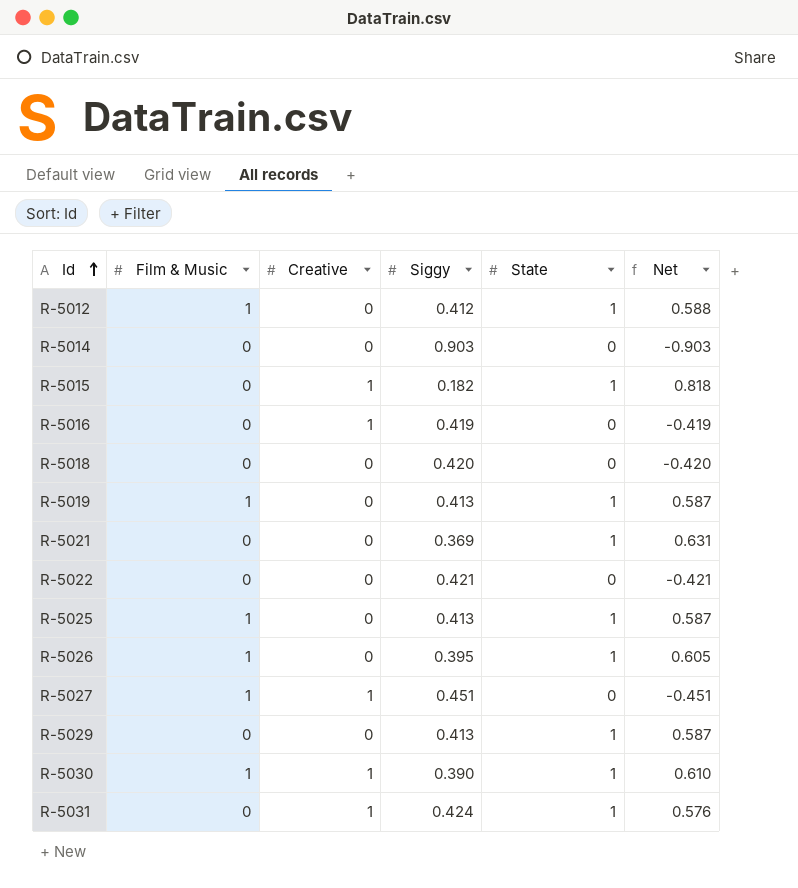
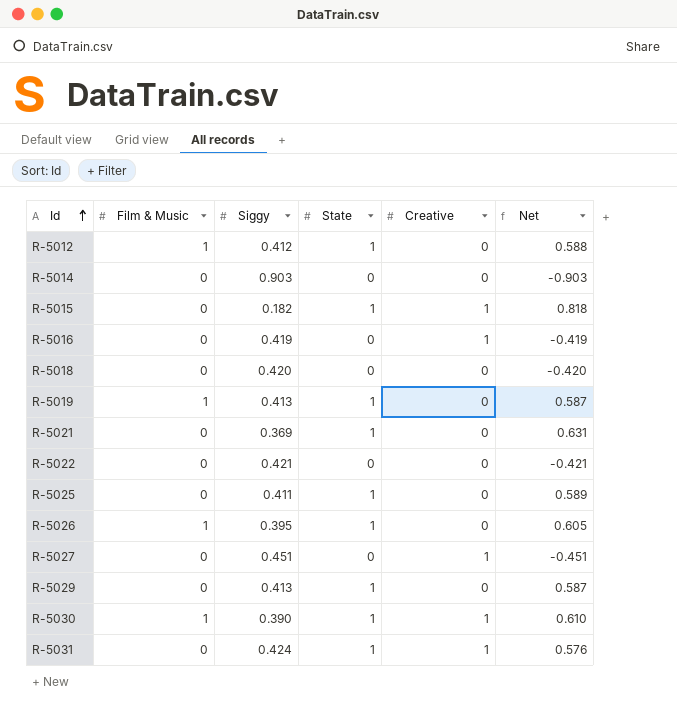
column Creative | position: 3 -> 5
R-5025 | Film & Music: 1 -> 0
R-5025 | Siggy: 0.413 -> 0.411
R-5025 | Net: 0.587 -> 0.589
R-5027 | Film & Music: 1 -> 0

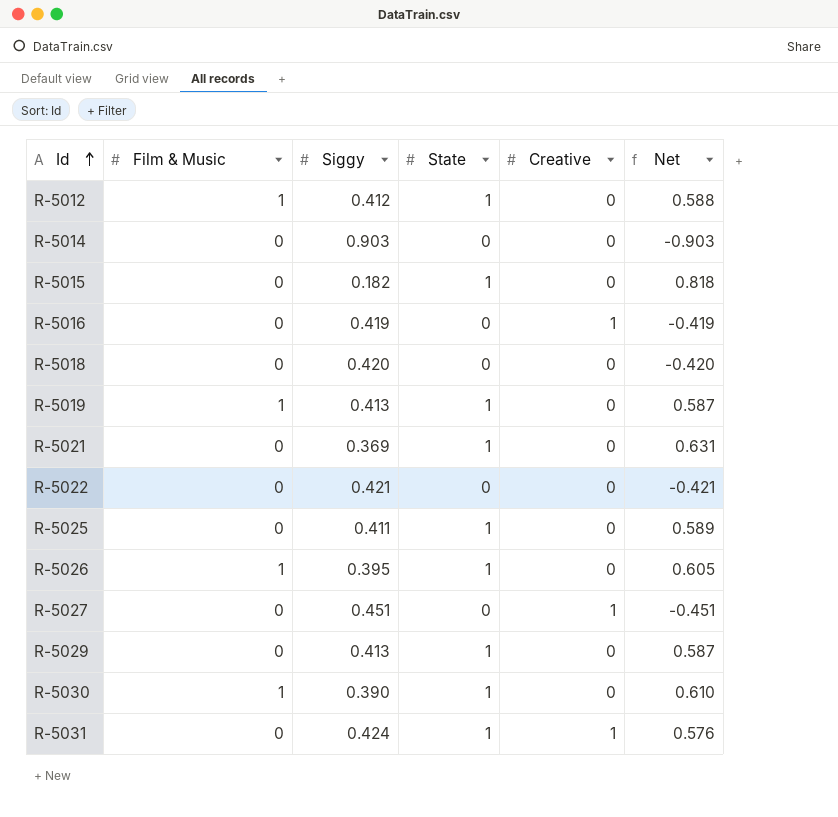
R-5015 | Creative: 1 -> 0
R-5030 | Creative: 1 -> 0

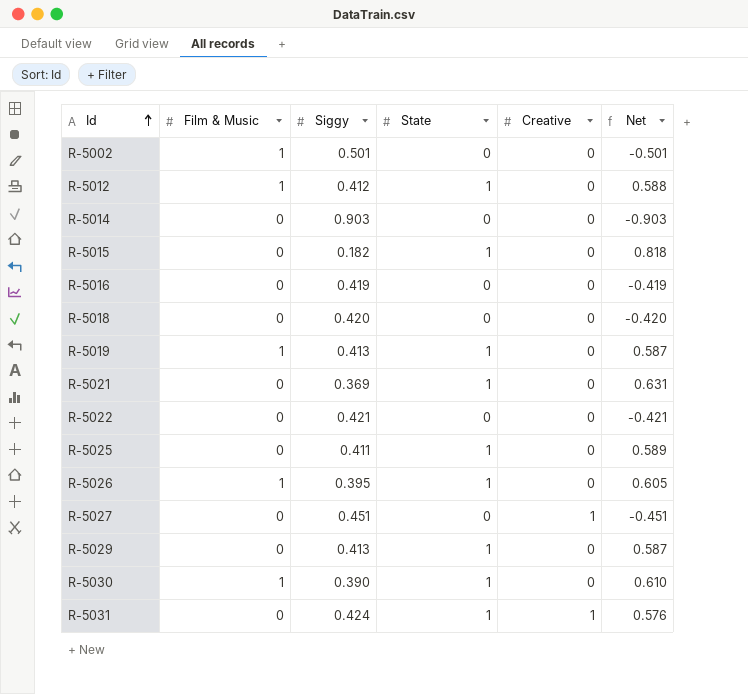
row R-5002: none -> 1 | 0.501 | 0 | 0 | -0.501
R-5016 | Creative: 1 -> 0

